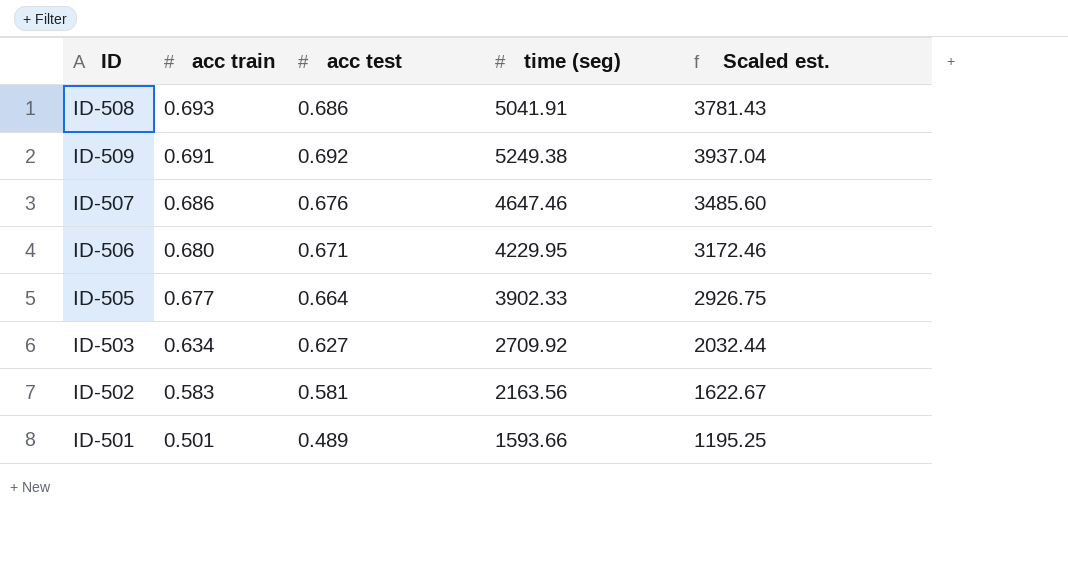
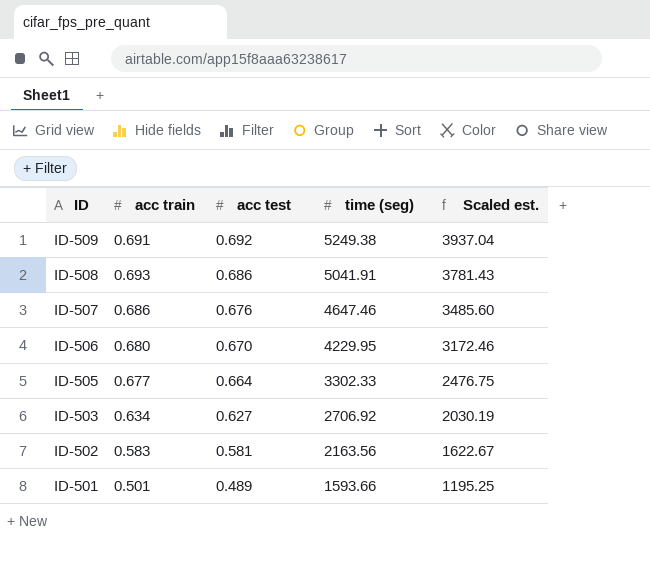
row order: acc train descending -> ID descending
ID-506 | acc test: 0.671 -> 0.670
ID-505 | time (seg): 3902.33 -> 3302.33
ID-505 | Scaled est.: 2926.75 -> 2476.75
ID-503 | time (seg): 2709.92 -> 2706.92
ID-503 | Scaled est.: 2032.44 -> 2030.19

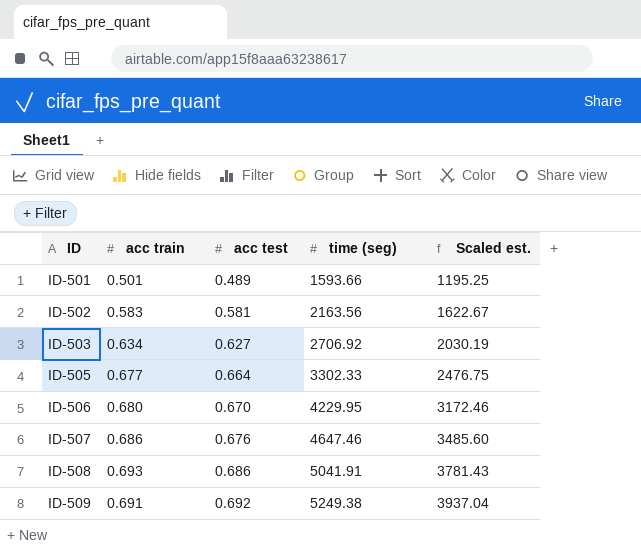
row order: ID descending -> ID ascending

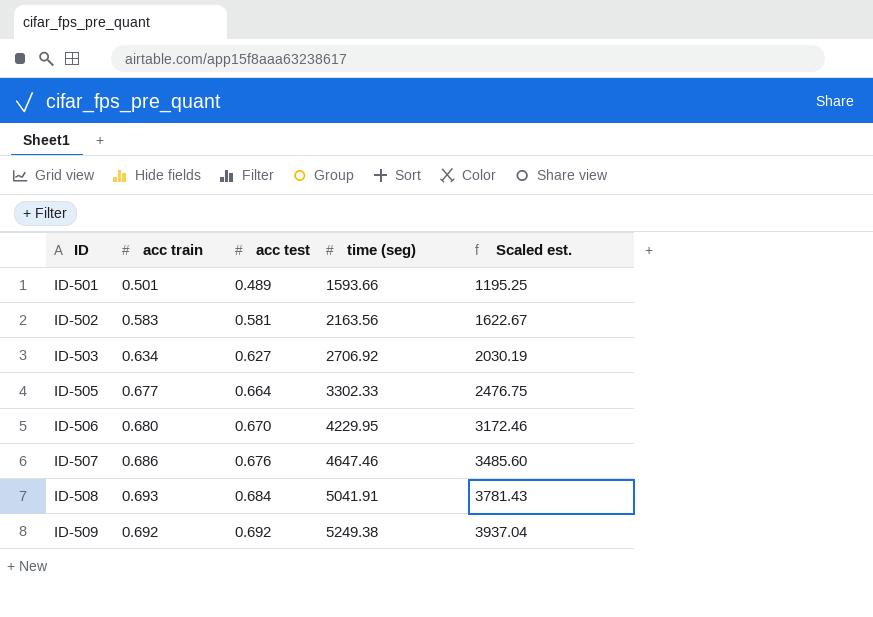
ID-508 | acc test: 0.686 -> 0.684
ID-509 | acc train: 0.691 -> 0.692

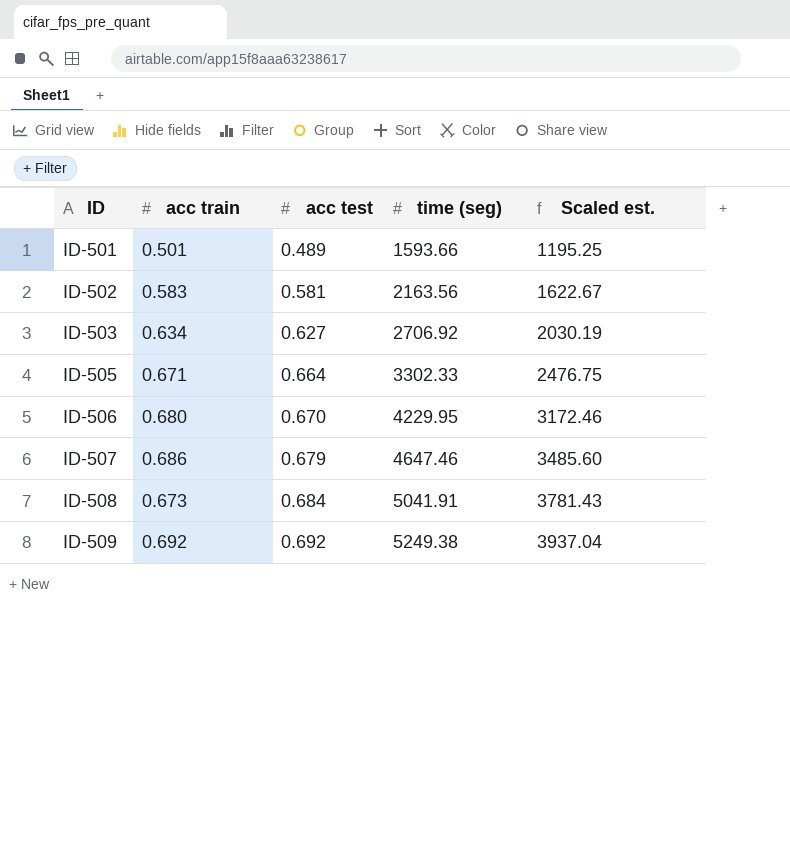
ID-505 | acc train: 0.677 -> 0.671
ID-507 | acc test: 0.676 -> 0.679
ID-508 | acc train: 0.693 -> 0.673

